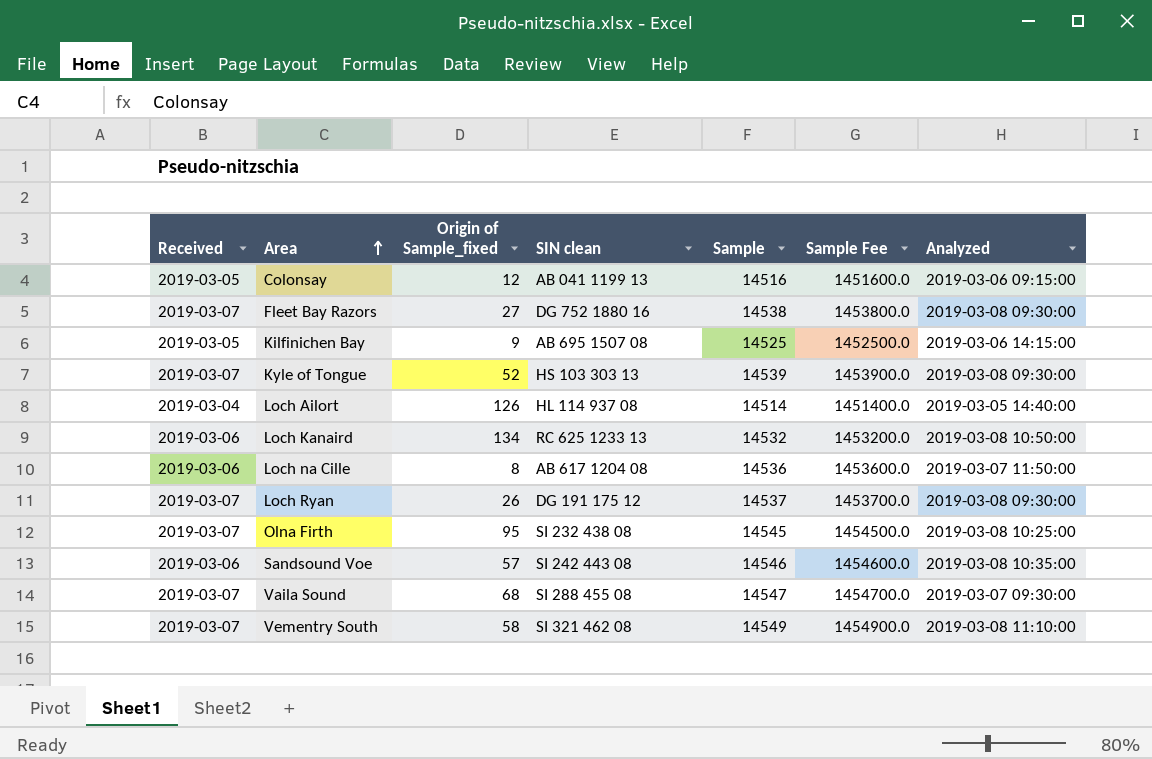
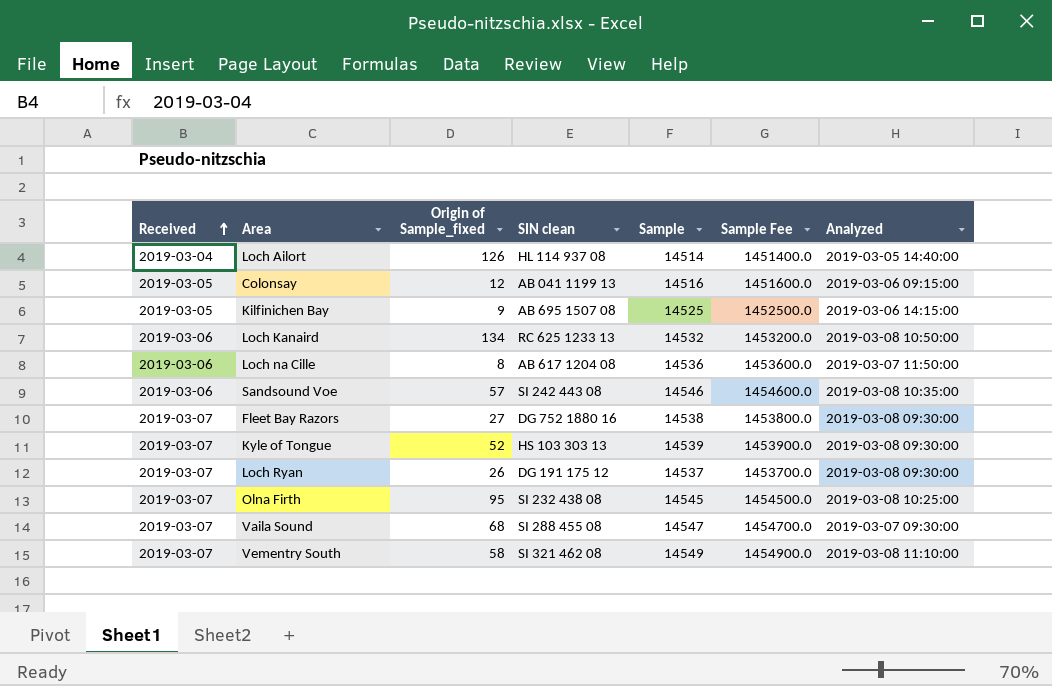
row order: Area ascending -> Received ascending

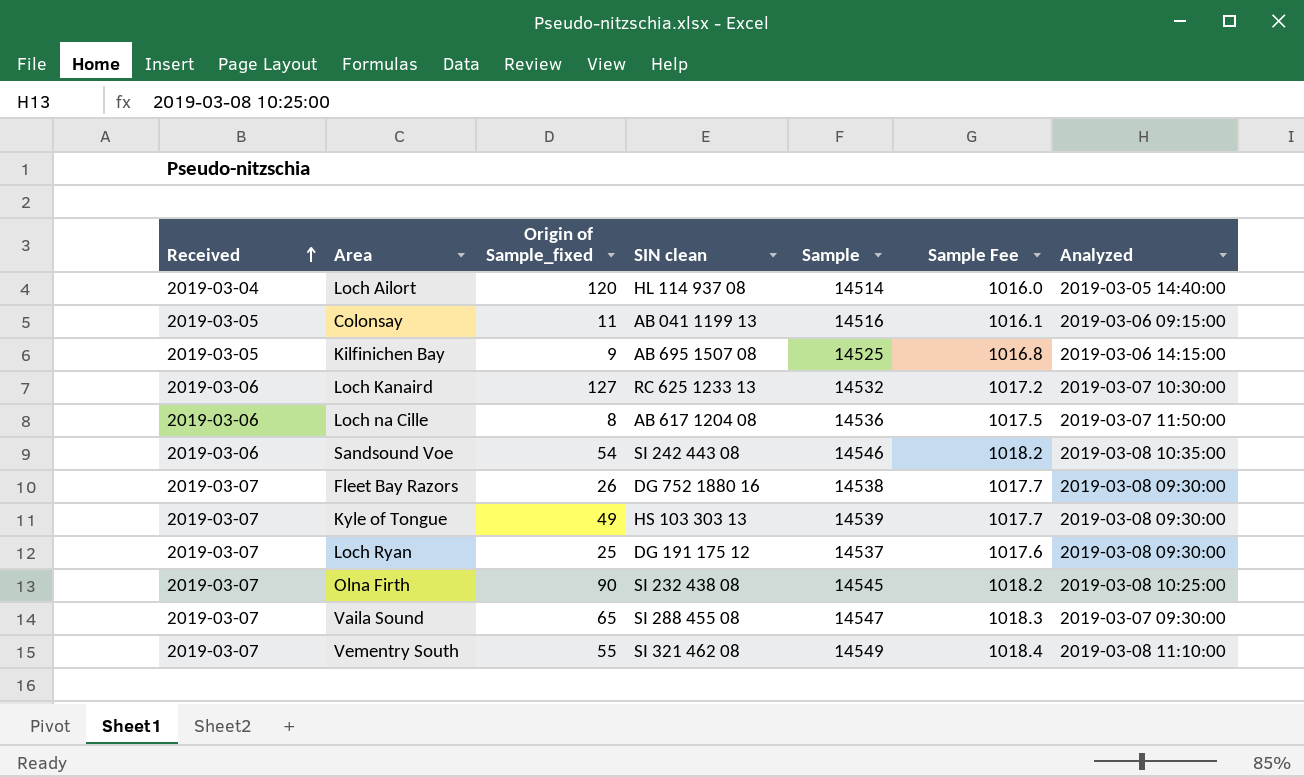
column Sample Fee | formula: [Sample] * 100 -> [Sample] * 0.07
Loch Ailort | Origin of Sample_fixed: 126 -> 120
Colonsay | Origin of Sample_fixed: 12 -> 11
Loch Kanaird | Origin of Sample_fixed: 134 -> 127
Loch Kanaird | Analyzed: 2019-03-08 10:50:00 -> 2019-03-07 10:30:00
Sandsound Voe | Origin of Sample_fixed: 57 -> 54
Fleet Bay Razors | Origin of Sample_fixed: 27 -> 26
Kyle of Tongue | Origin of Sample_fixed: 52 -> 49
Loch Ryan | Origin of Sample_fixed: 26 -> 25
Olna Firth | Origin of Sample_fixed: 95 -> 90
Vaila Sound | Origin of Sample_fixed: 68 -> 65
Vementry South | Origin of Sample_fixed: 58 -> 55

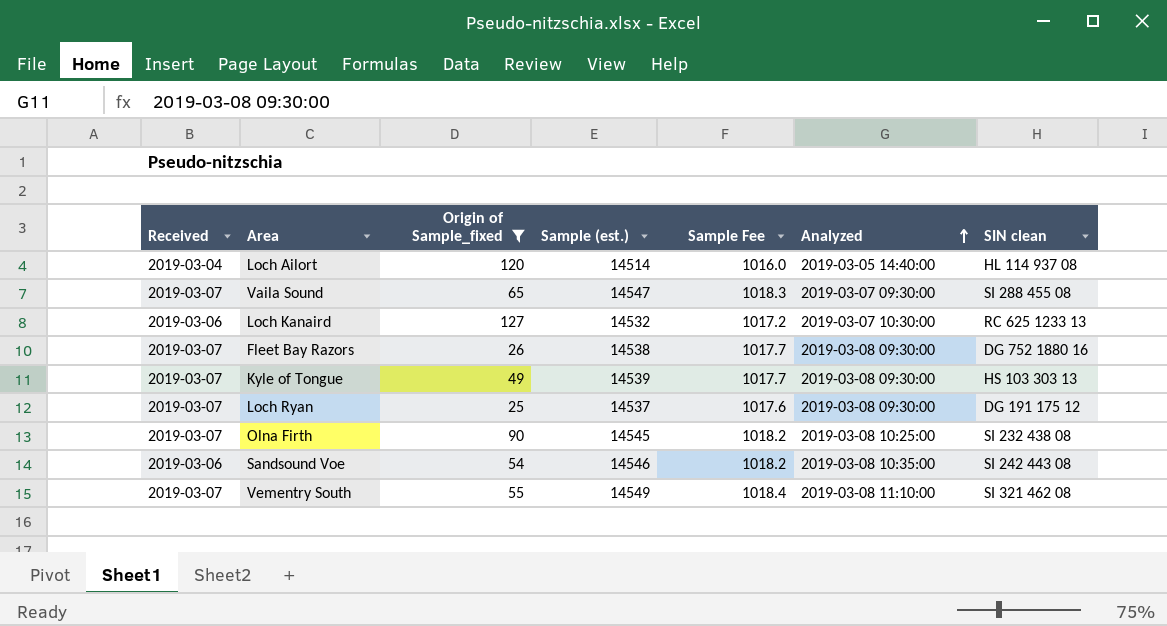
filter: none -> Origin of Sample_fixed >= 25
row order: Received ascending -> Analyzed ascending
column name: Sample -> Sample (est.)
column SIN clean | position: 4 -> 7

